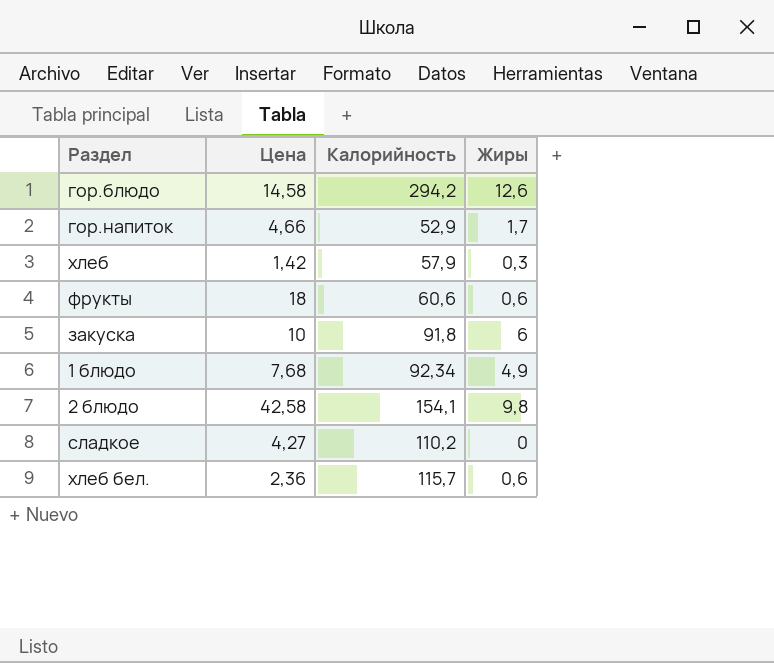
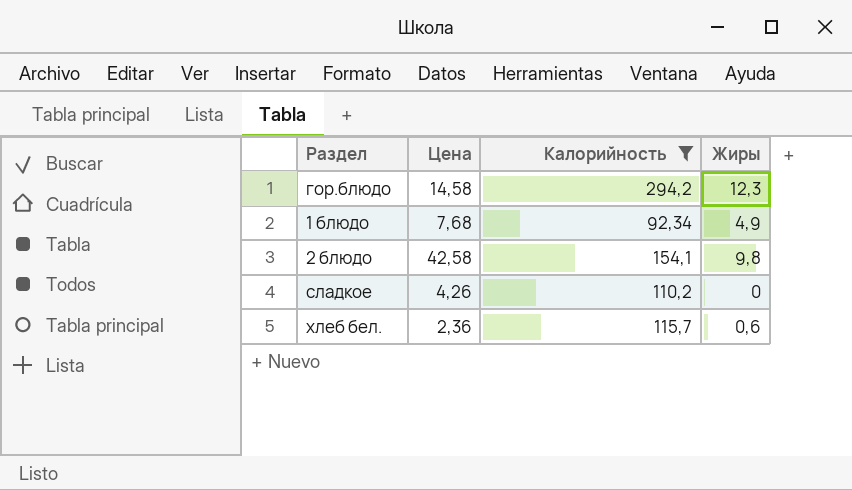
filter: none -> Калорийность >= 92,34
гор.блюдо | Жиры: 12,6 -> 12,3
сладкое | Цена: 4,27 -> 4,26

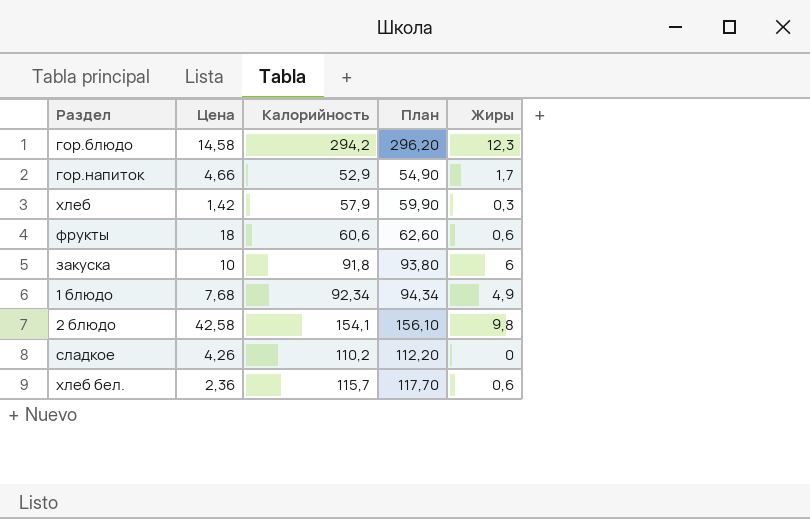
filter: Калорийность >= 92,34 -> none
column План | formula: none -> [Калорийность] + 2

